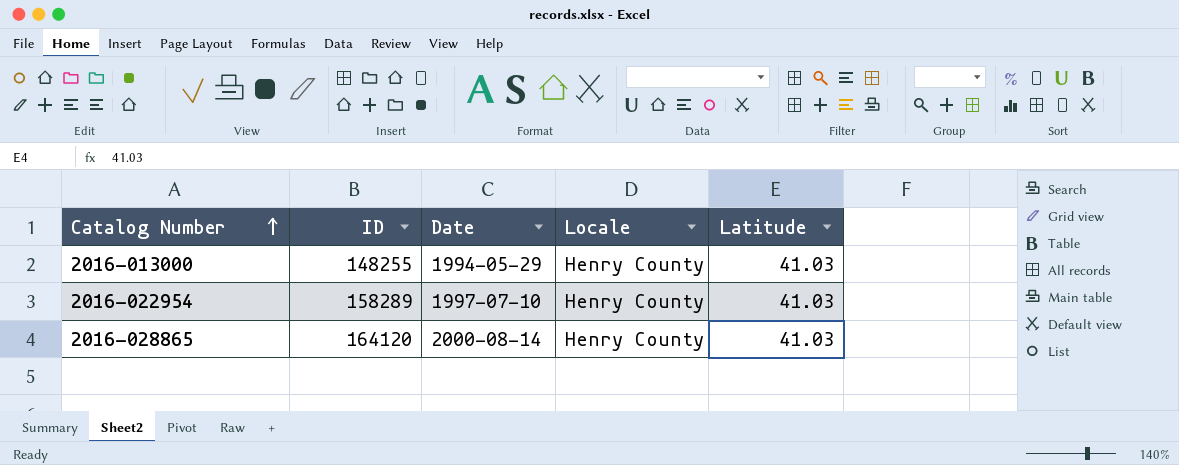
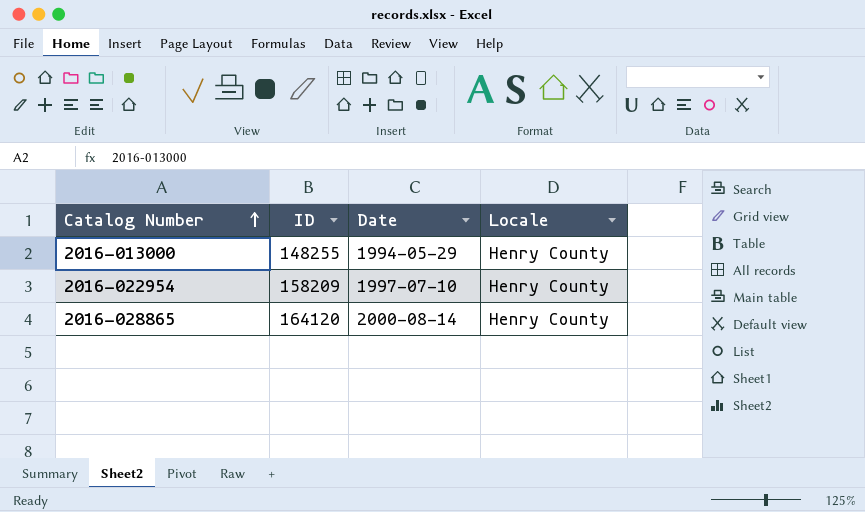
column Latitude | position: 5 -> none
2016-022954 | ID: 158289 -> 158209

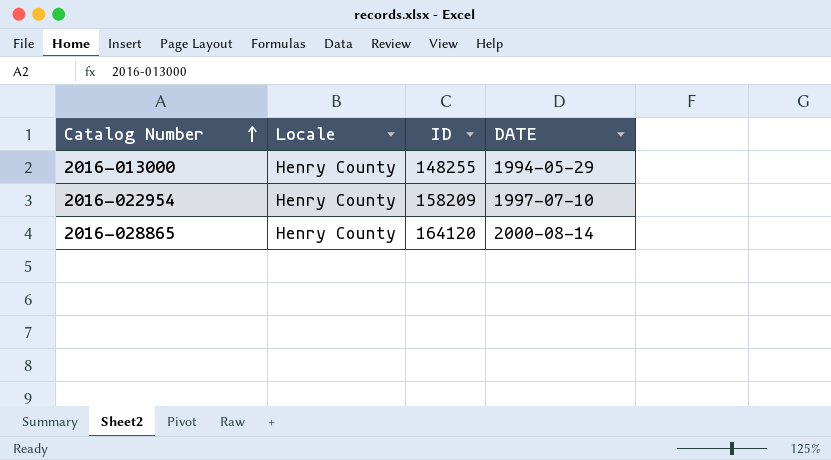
column Locale | position: 4 -> 2
column name: Date -> DATE

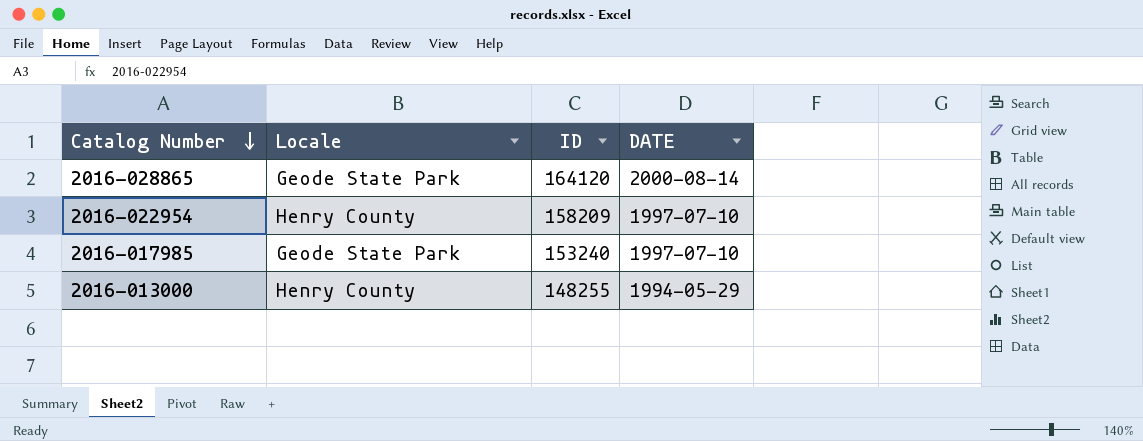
row order: Catalog Number ascending -> Catalog Number descending
2016-028865 | Locale: Henry County -> Geode State Park
row 2016-017985: none -> Geode State Park | 153240 | 1997-07-10

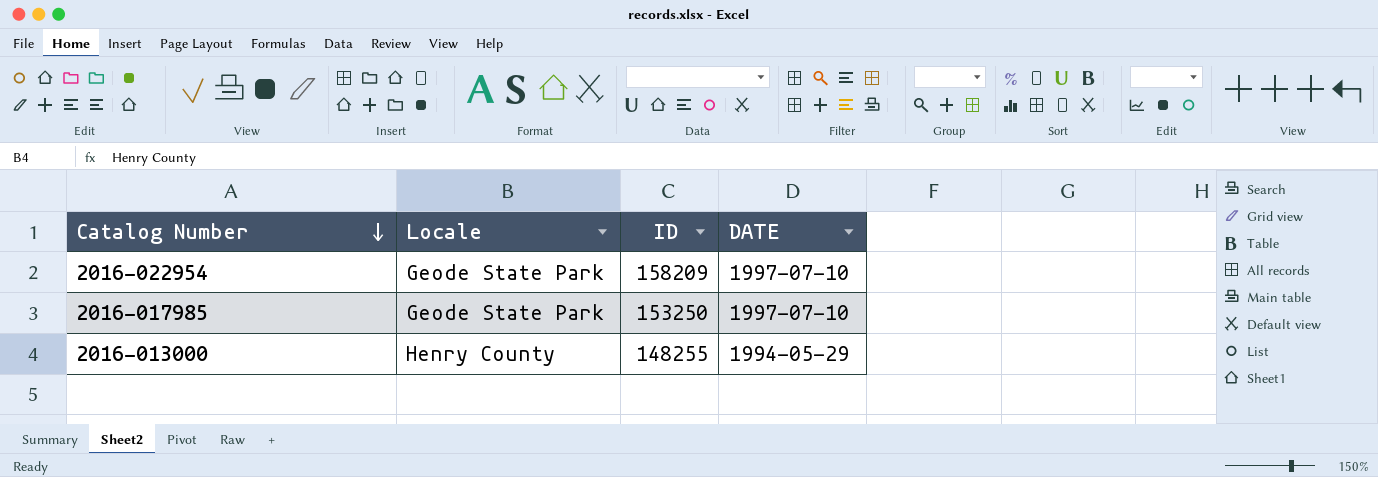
row 2016-028865: Geode State Park | 164120 | 2000-08-14 -> none
2016-022954 | Locale: Henry County -> Geode State Park
2016-017985 | ID: 153240 -> 153250

